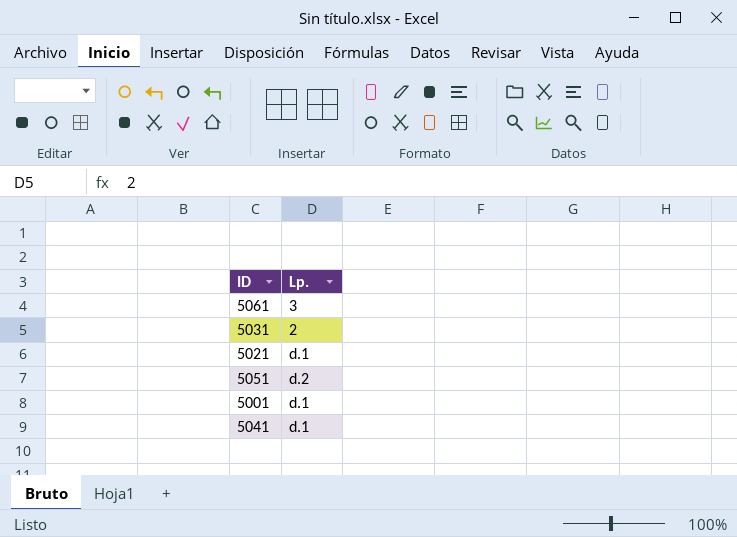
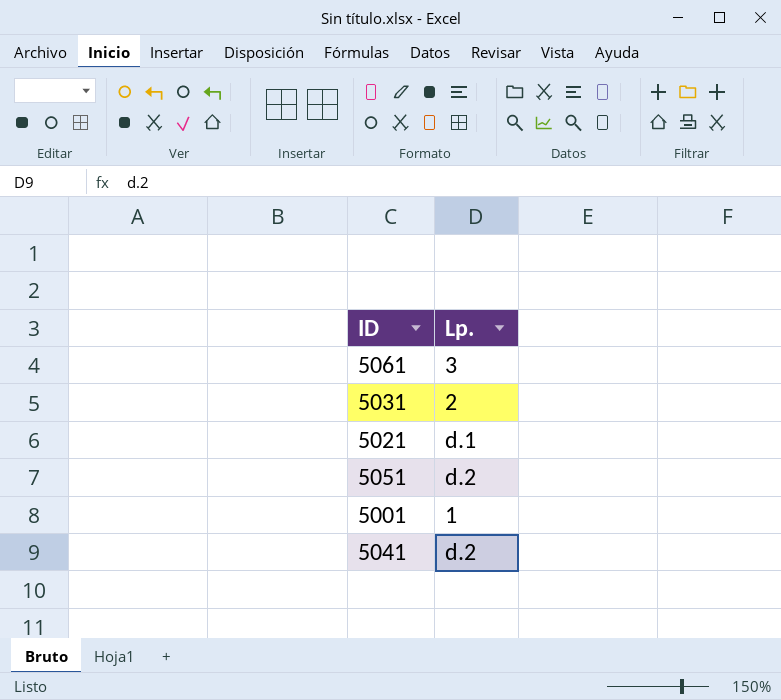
5001 | Lp.: d.1 -> 1
5041 | Lp.: d.1 -> d.2

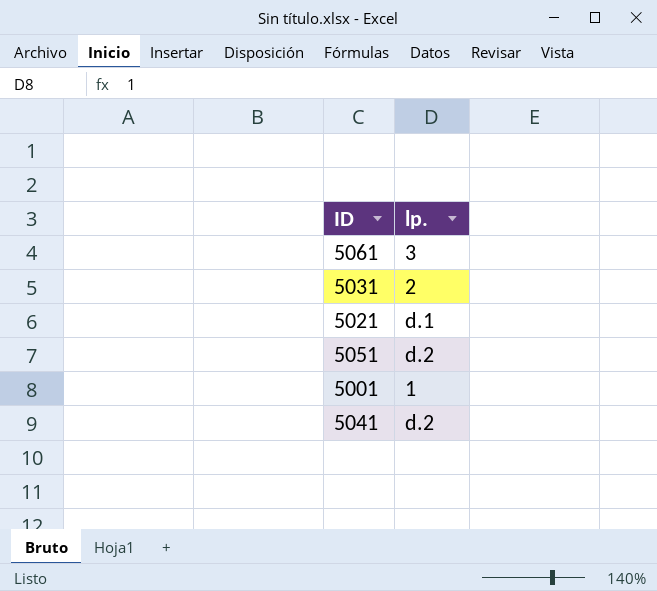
column name: Lp. -> lp.

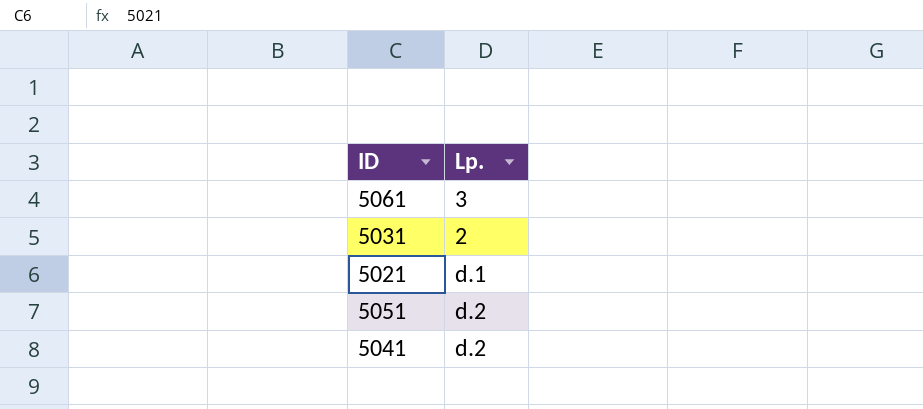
column name: lp. -> Lp.
row 5001: 1 -> none

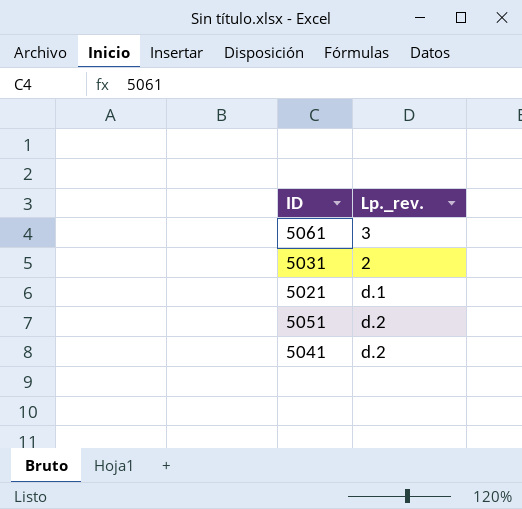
column name: Lp. -> Lp._rev.

